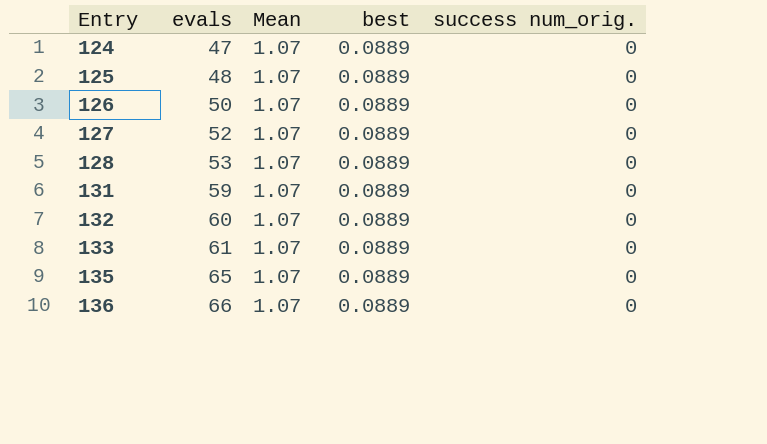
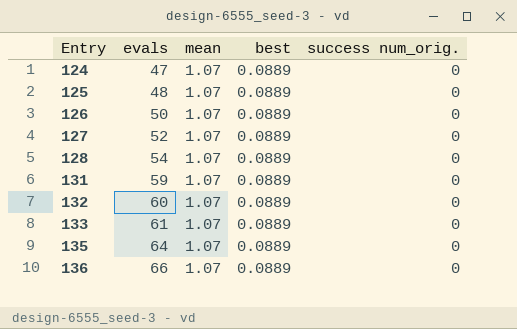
column name: Mean -> mean
128 | evals: 53 -> 54
135 | evals: 65 -> 64

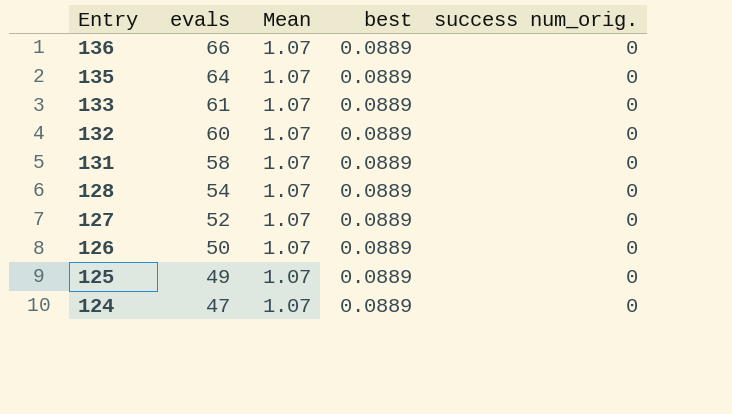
row order: Entry ascending -> Entry descending
column name: mean -> Mean
131 | evals: 59 -> 58
125 | evals: 48 -> 49

